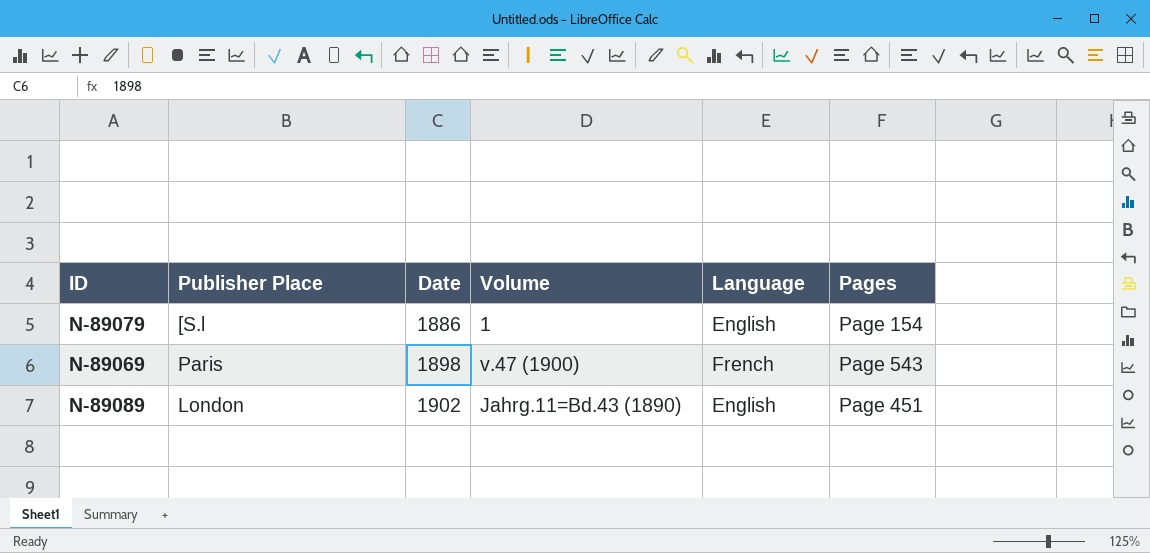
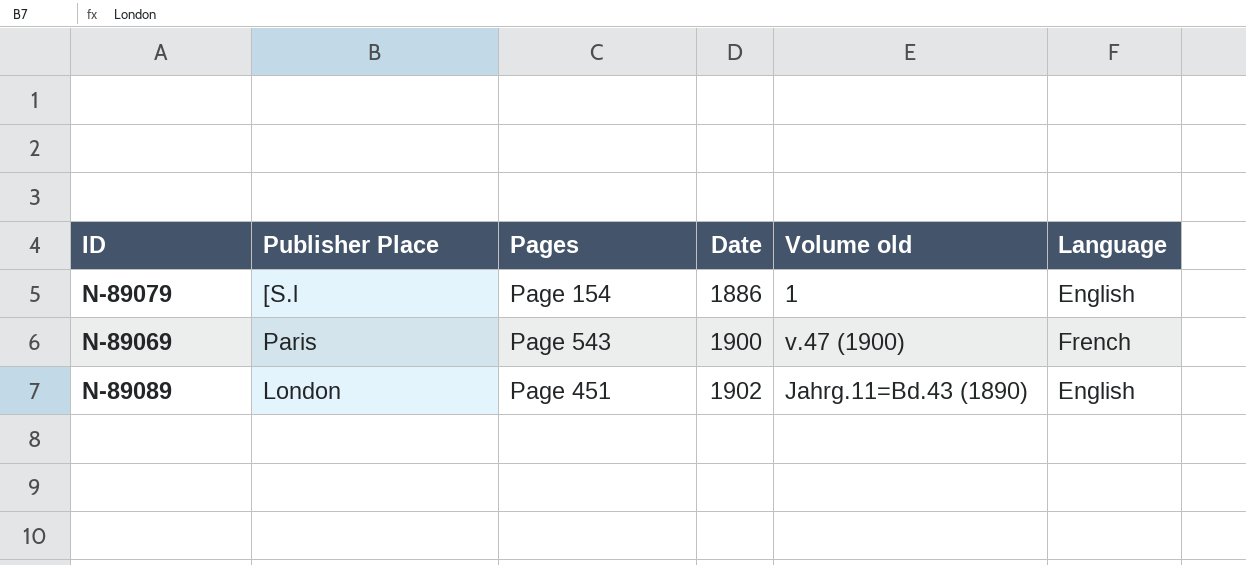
column Pages | position: 6 -> 3
column name: Volume -> Volume old
N-89069 | Date: 1898 -> 1900

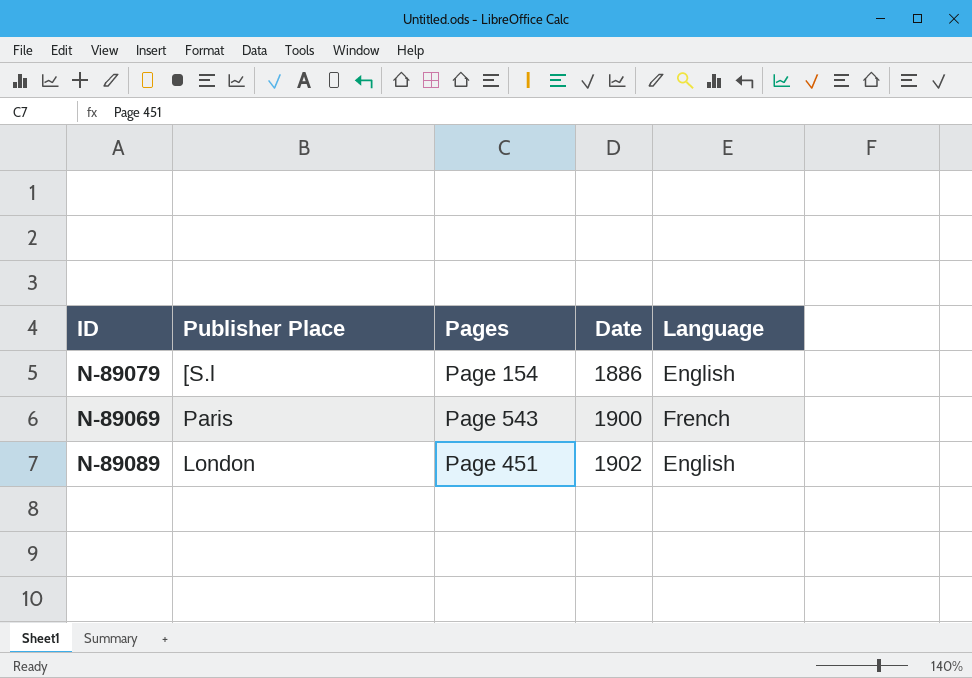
column Volume old | position: 5 -> none

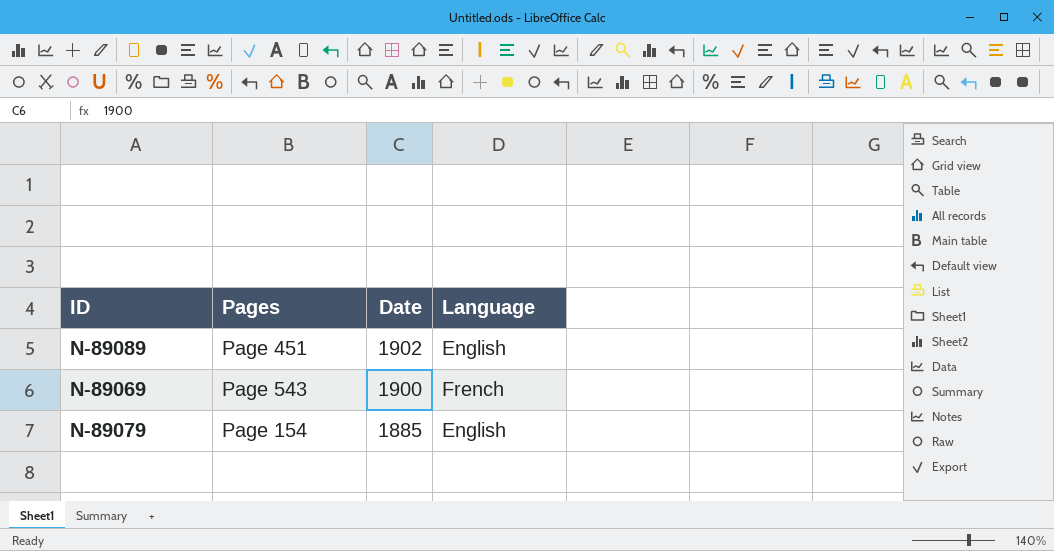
row order: Date ascending -> Date descending
column Publisher Place | position: 2 -> none
N-89079 | Date: 1886 -> 1885

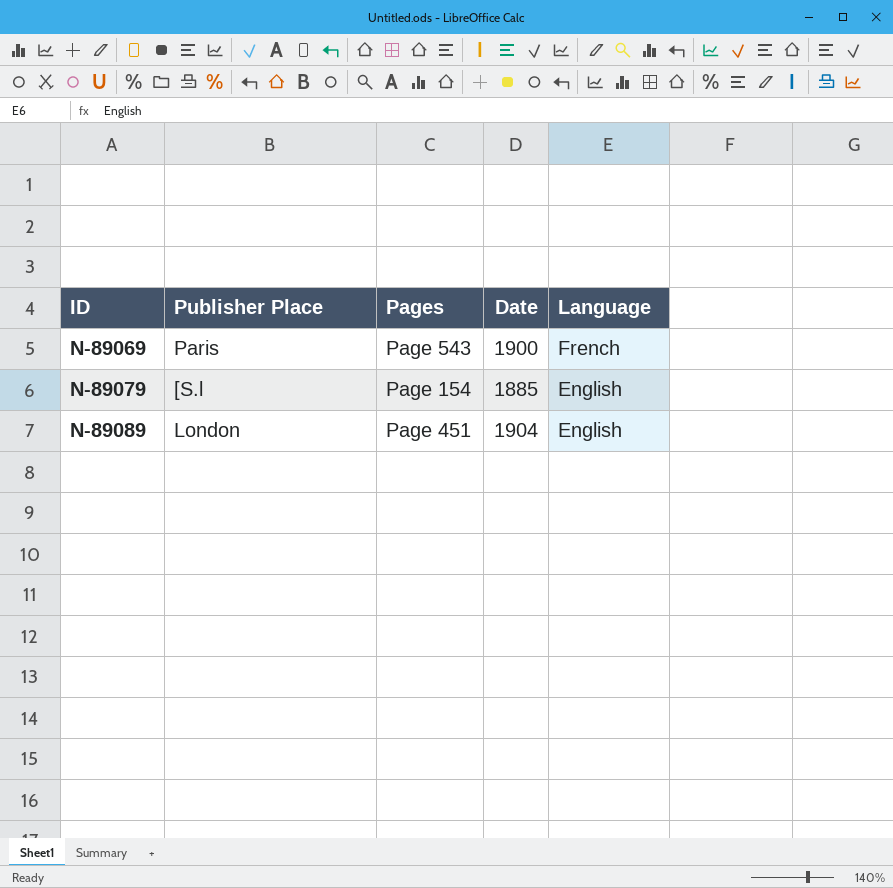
row order: Date descending -> ID ascending
column Publisher Place | position: none -> 2
N-89089 | Date: 1902 -> 1904

